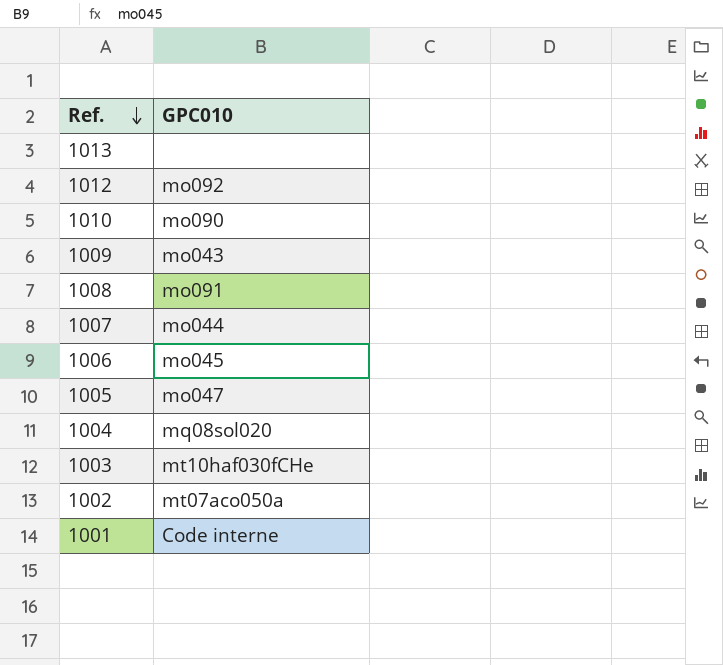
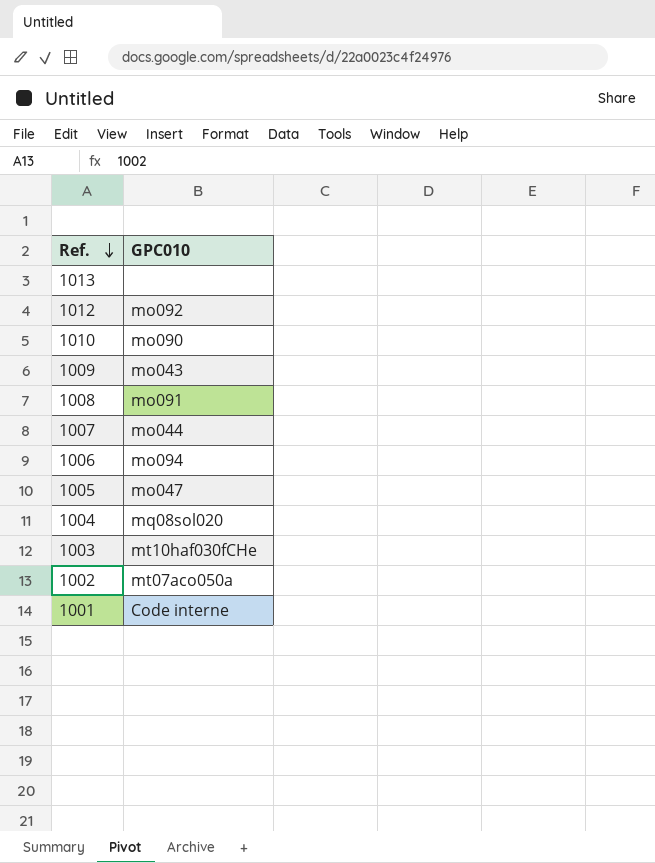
1006 | GPC010: mo045 -> mo094

